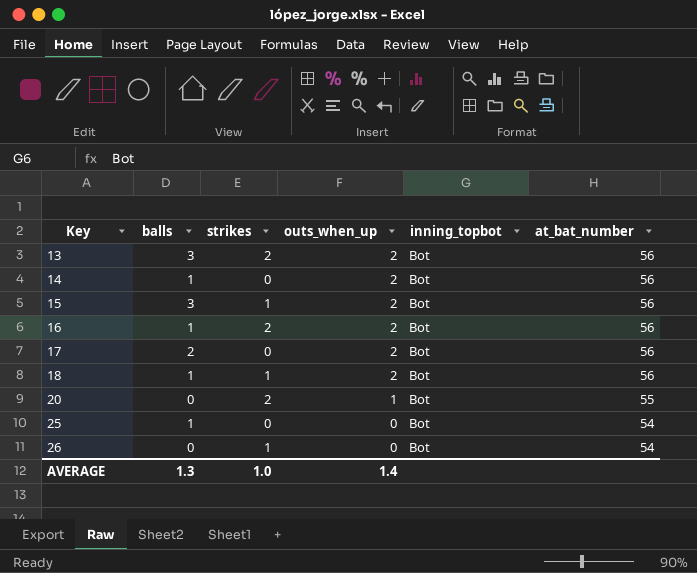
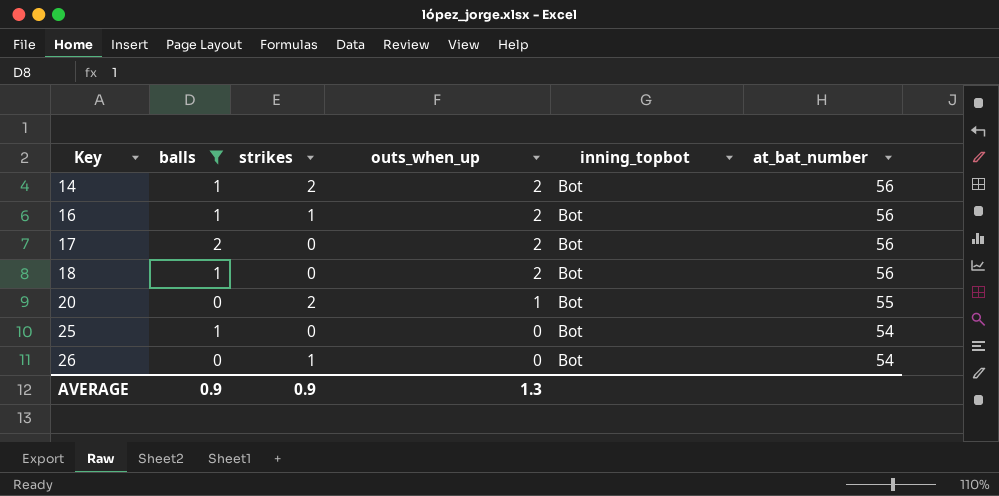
filter: none -> balls != 3
14 | strikes: 0 -> 2
16 | strikes: 2 -> 1
18 | strikes: 1 -> 0
AVERAGE | balls: 1.3 -> 0.9
AVERAGE | strikes: 1.0 -> 0.9
AVERAGE | outs_when_up: 1.4 -> 1.3

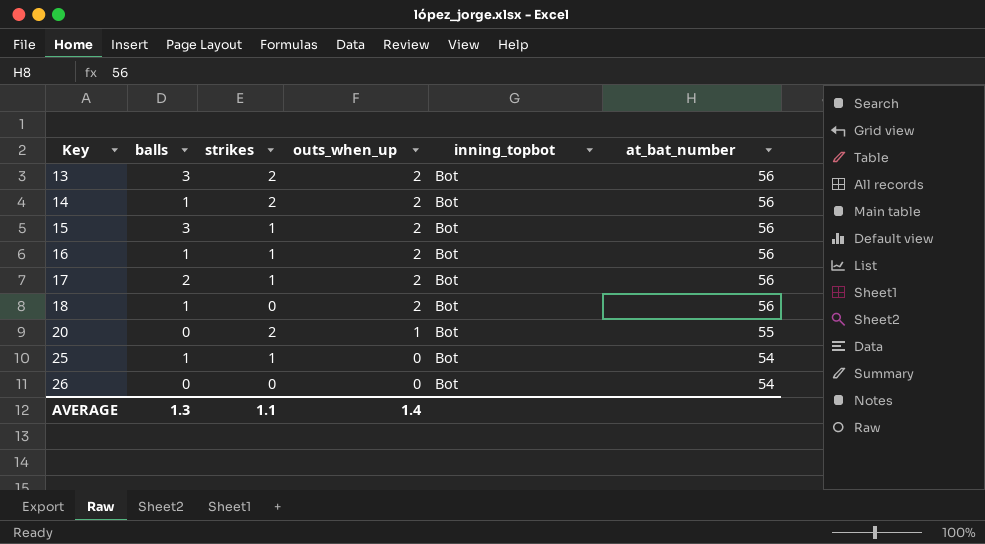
filter: balls != 3 -> none
17 | strikes: 0 -> 1
25 | strikes: 0 -> 1
26 | strikes: 1 -> 0
AVERAGE | balls: 0.9 -> 1.3
AVERAGE | strikes: 0.9 -> 1.1
AVERAGE | outs_when_up: 1.3 -> 1.4

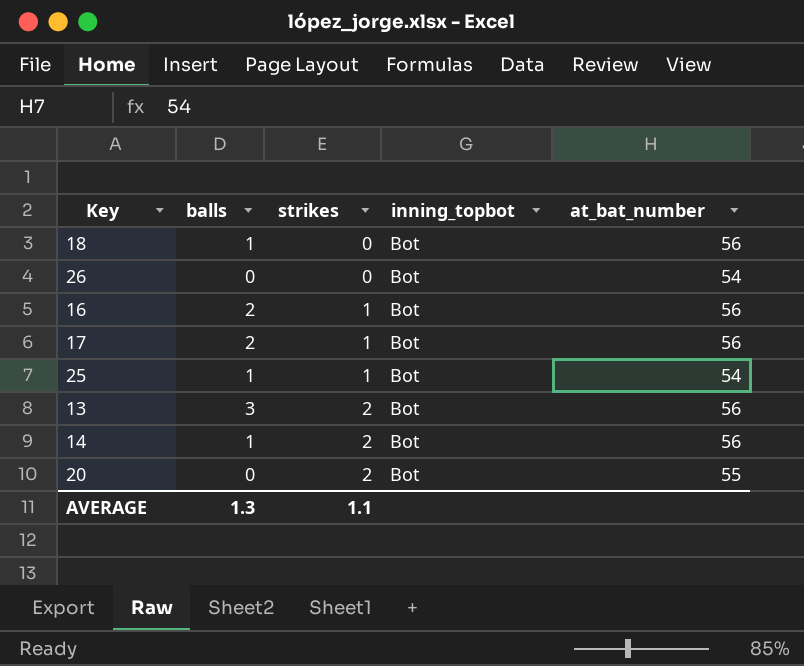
row order: Key ascending -> strikes ascending
column outs_when_up | position: 4 -> none
row 15: 3 | 1 | 2 | Bot | 56 -> none
16 | balls: 1 -> 2

